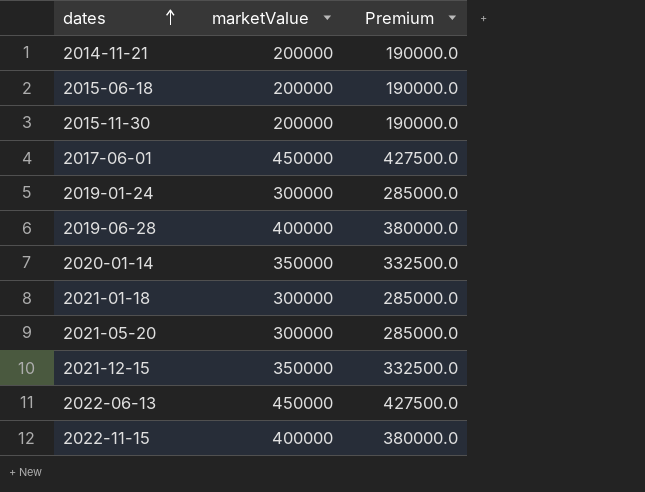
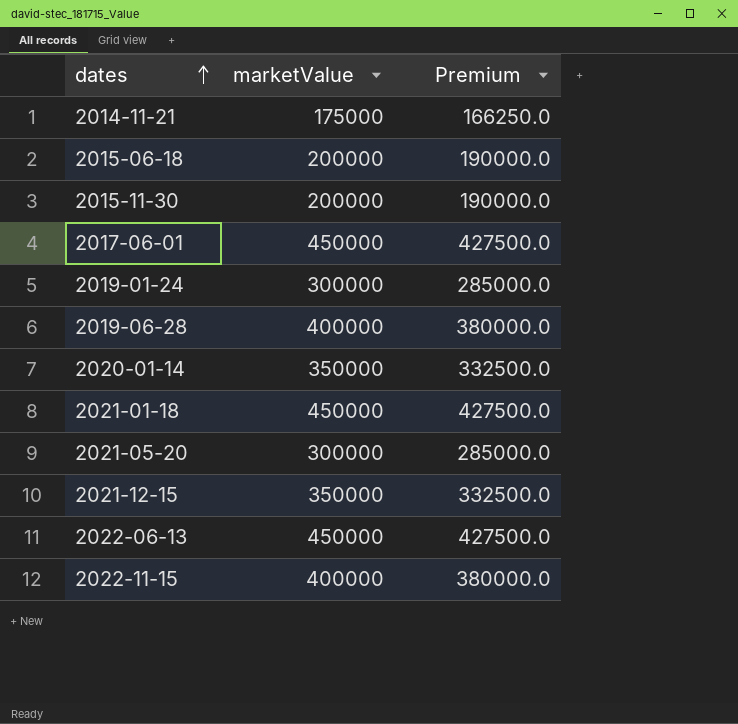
2014-11-21 | marketValue: 200000 -> 175000
2014-11-21 | Premium: 190000.0 -> 166250.0
2021-01-18 | marketValue: 300000 -> 450000
2021-01-18 | Premium: 285000.0 -> 427500.0

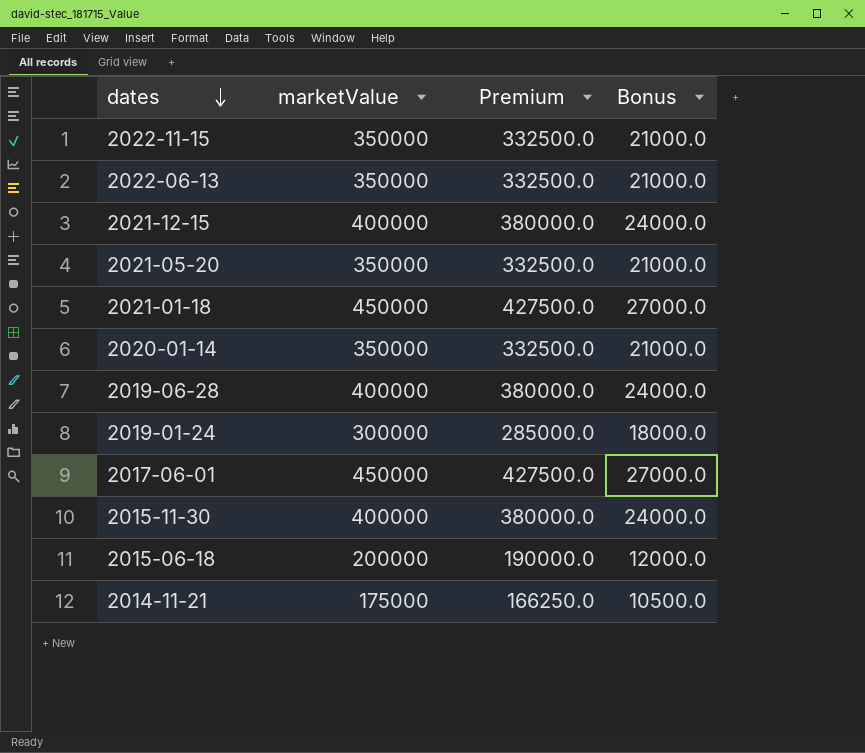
row order: dates ascending -> dates descending
column Bonus | formula: none -> [marketValue] * 0.06
2022-11-15 | marketValue: 400000 -> 350000
2022-11-15 | Premium: 380000.0 -> 332500.0
2022-06-13 | marketValue: 450000 -> 350000
2022-06-13 | Premium: 427500.0 -> 332500.0
2021-12-15 | marketValue: 350000 -> 400000
2021-12-15 | Premium: 332500.0 -> 380000.0
2021-05-20 | marketValue: 300000 -> 350000
2021-05-20 | Premium: 285000.0 -> 332500.0
2015-11-30 | marketValue: 200000 -> 400000
2015-11-30 | Premium: 190000.0 -> 380000.0

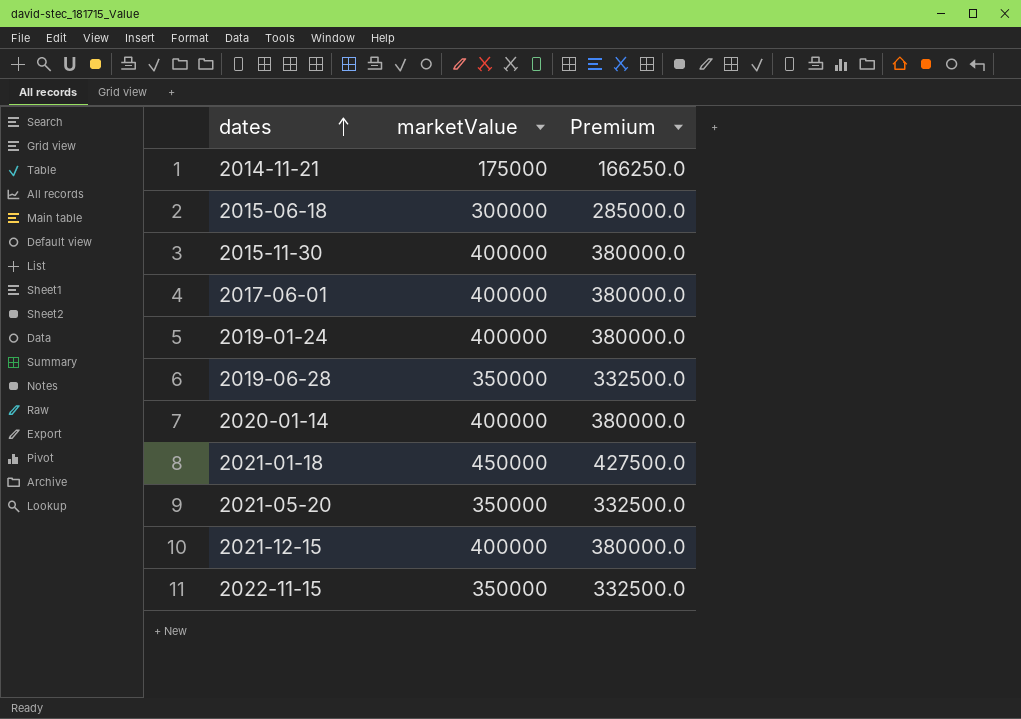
row order: dates descending -> dates ascending
column Bonus | formula: [marketValue] * 0.06 -> none
row 2022-06-13: 350000 | 332500.0 | 21000.0 -> none
2015-06-18 | marketValue: 200000 -> 300000
2015-06-18 | Premium: 190000.0 -> 285000.0
2017-06-01 | marketValue: 450000 -> 400000
2017-06-01 | Premium: 427500.0 -> 380000.0
2019-01-24 | marketValue: 300000 -> 400000
2019-01-24 | Premium: 285000.0 -> 380000.0
2019-06-28 | marketValue: 400000 -> 350000
2019-06-28 | Premium: 380000.0 -> 332500.0
2020-01-14 | marketValue: 350000 -> 400000
2020-01-14 | Premium: 332500.0 -> 380000.0

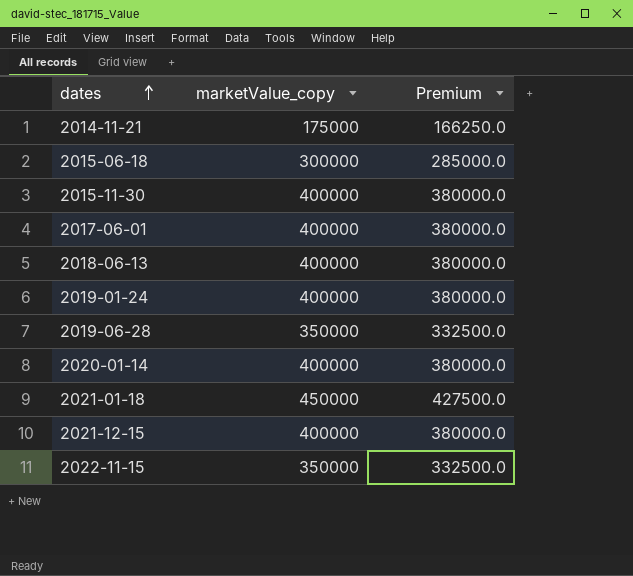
column name: marketValue -> marketValue_copy
row 2021-05-20: 350000 | 332500.0 -> none
row 2018-06-13: none -> 400000 | 380000.0

